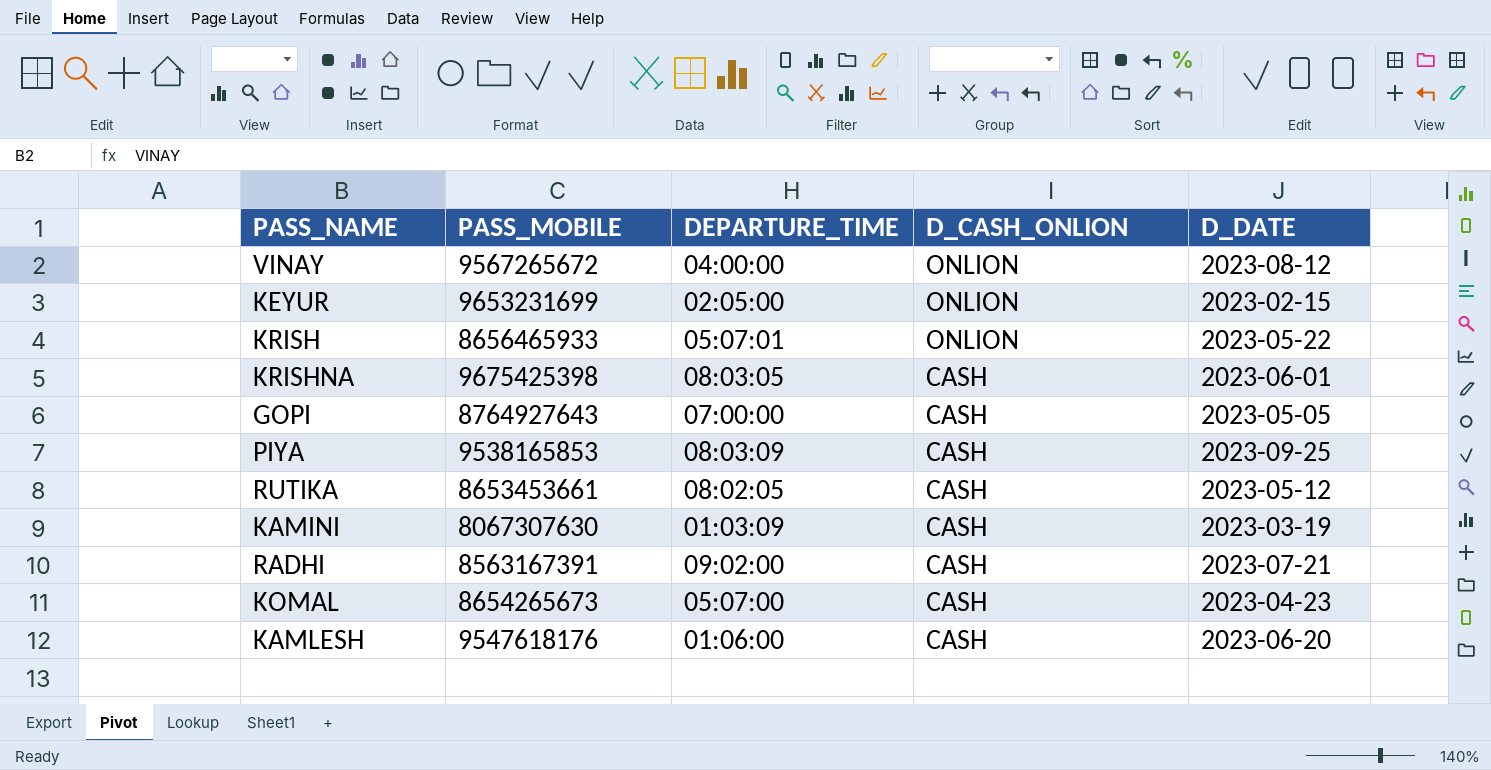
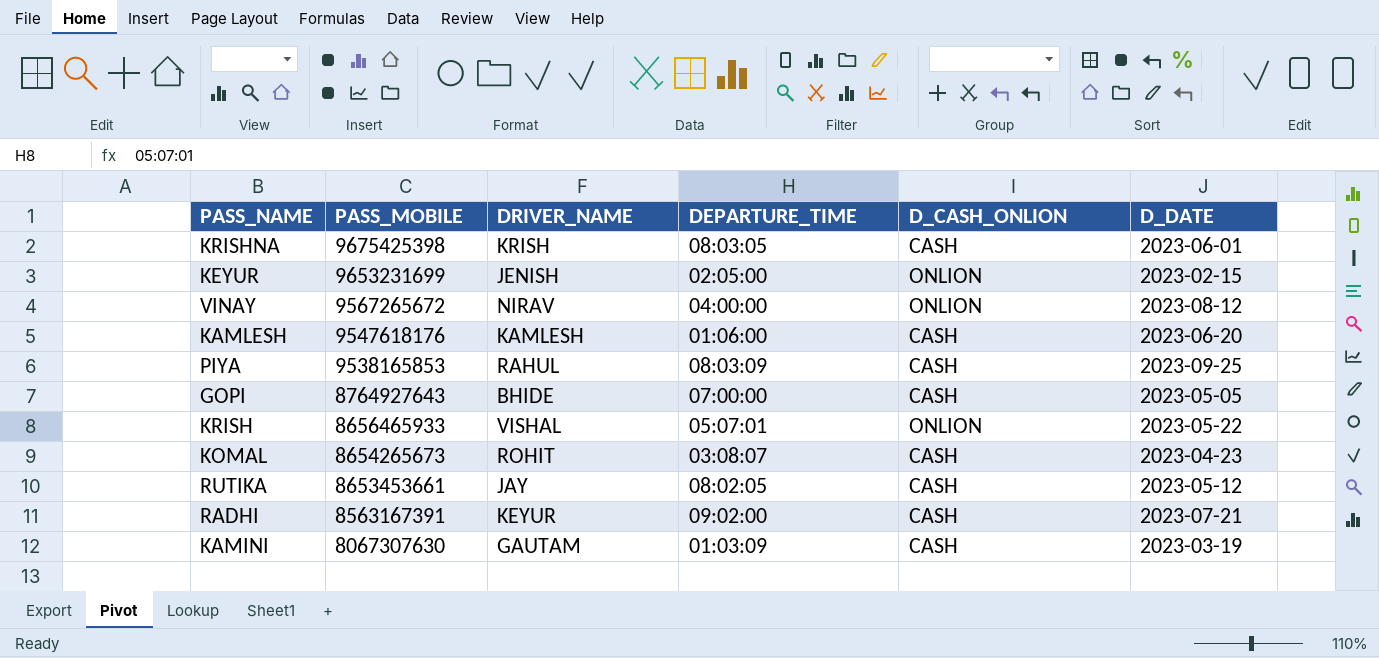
row order: D_CASH_ONLION descending -> PASS_MOBILE descending
column DRIVER_NAME | position: none -> 3
KOMAL | DEPARTURE_TIME: 05:07:00 -> 03:08:07

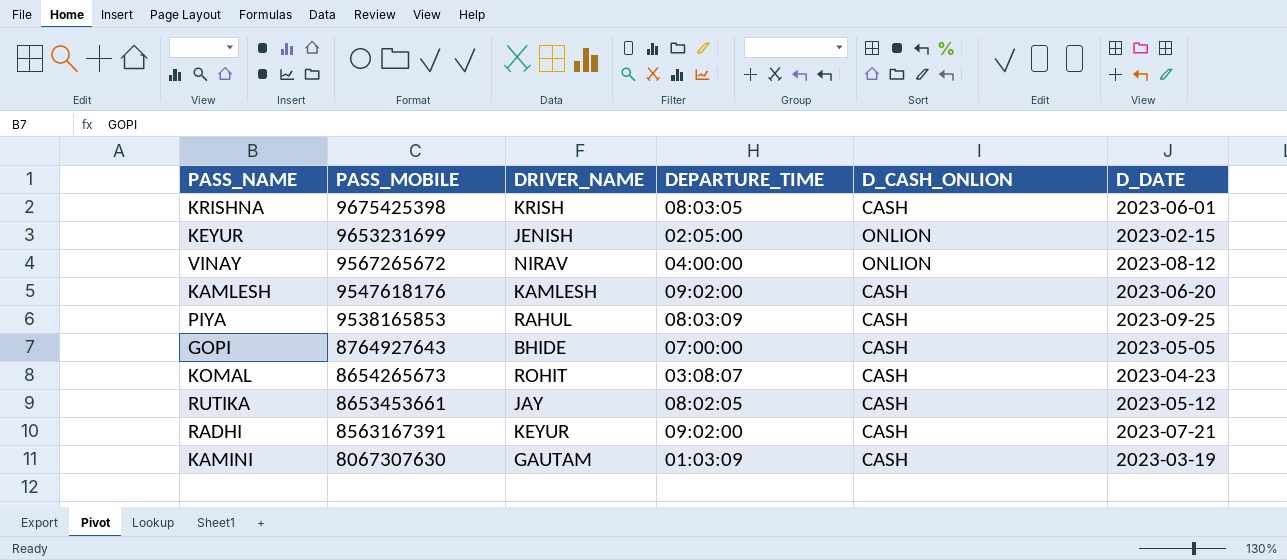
row KRISH: 8656465933 | VISHAL | 05:07:01 | ONLION | 2023-05-22 -> none
KAMLESH | DEPARTURE_TIME: 01:06:00 -> 09:02:00

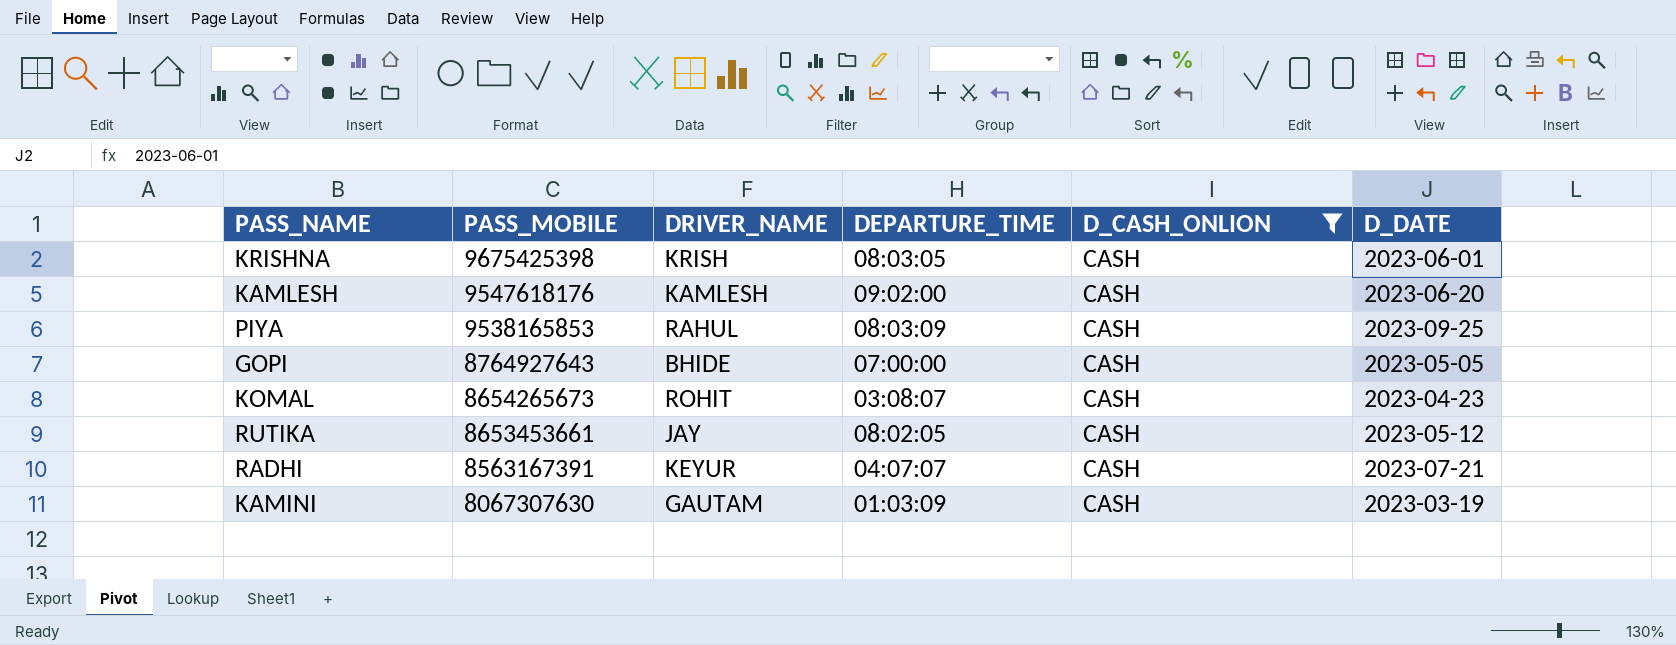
filter: none -> D_CASH_ONLION = CASH
RADHI | DEPARTURE_TIME: 09:02:00 -> 04:07:07

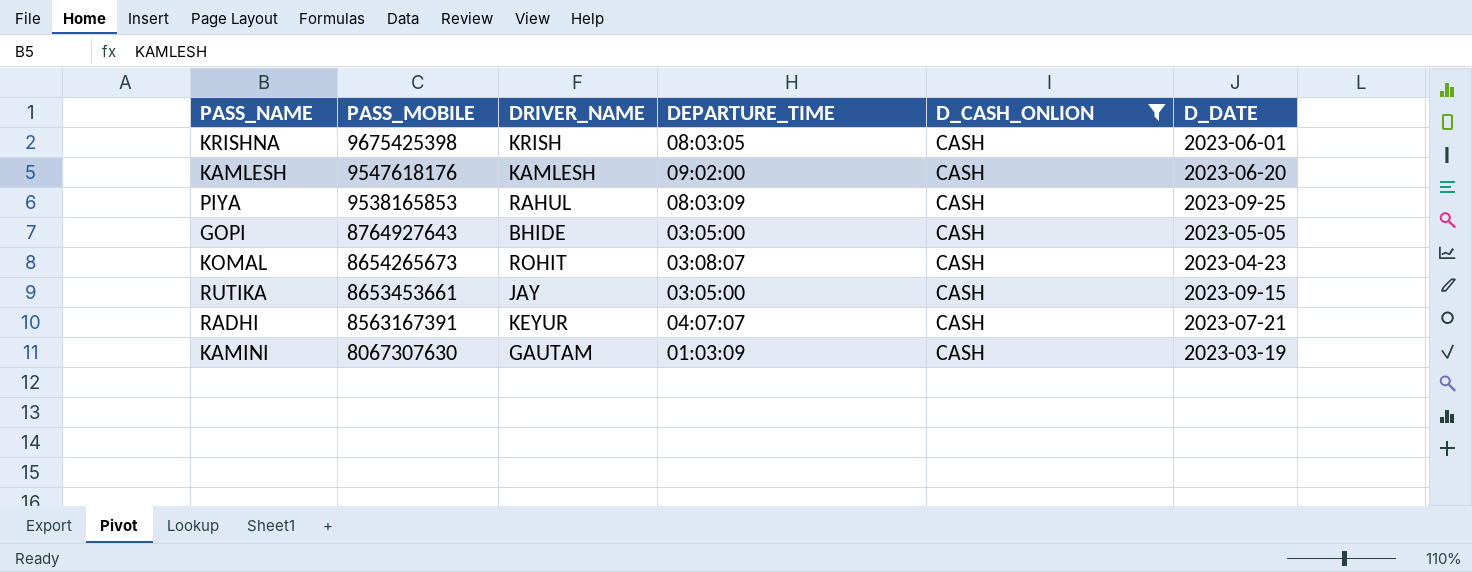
GOPI | DEPARTURE_TIME: 07:00:00 -> 03:05:00
RUTIKA | DEPARTURE_TIME: 08:02:05 -> 03:05:00
RUTIKA | D_DATE: 2023-05-12 -> 2023-09-15

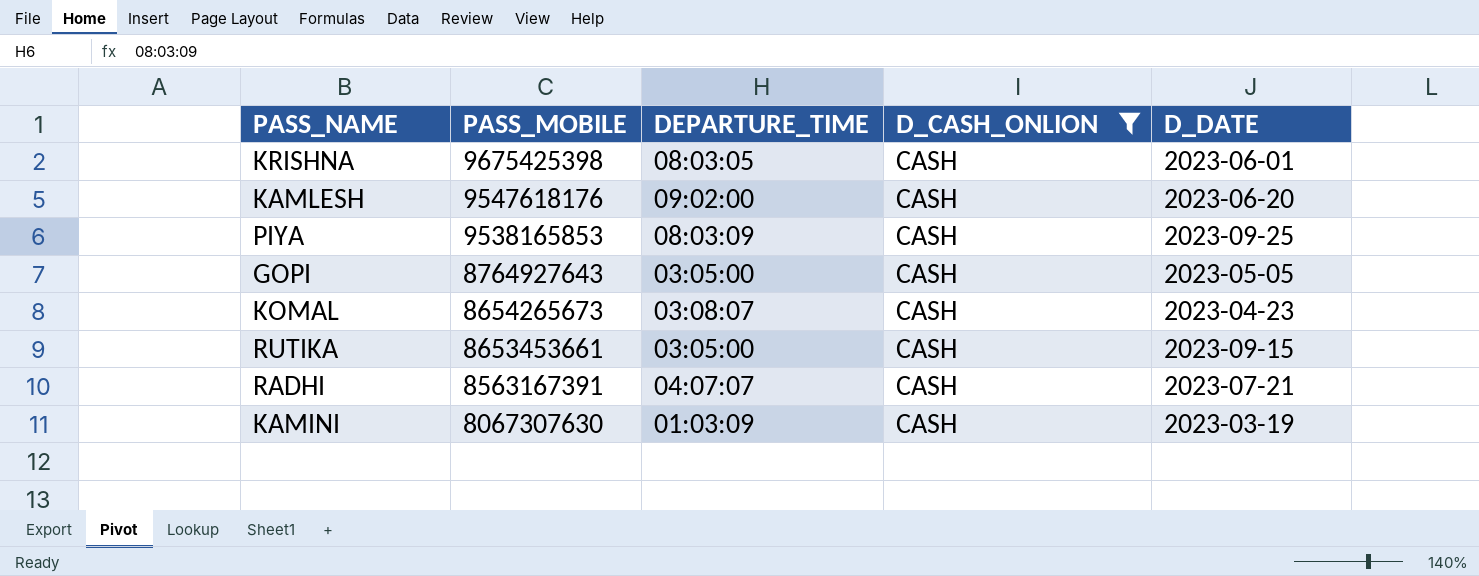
column DRIVER_NAME | position: 3 -> none

